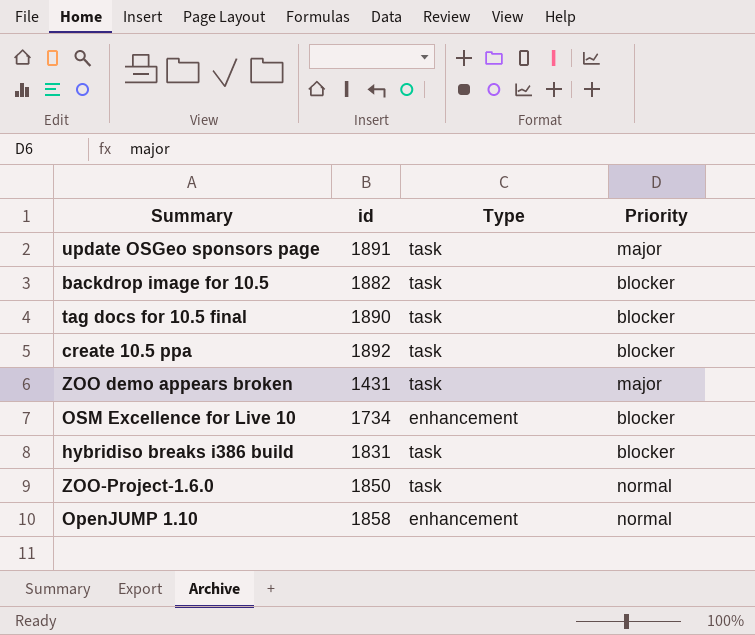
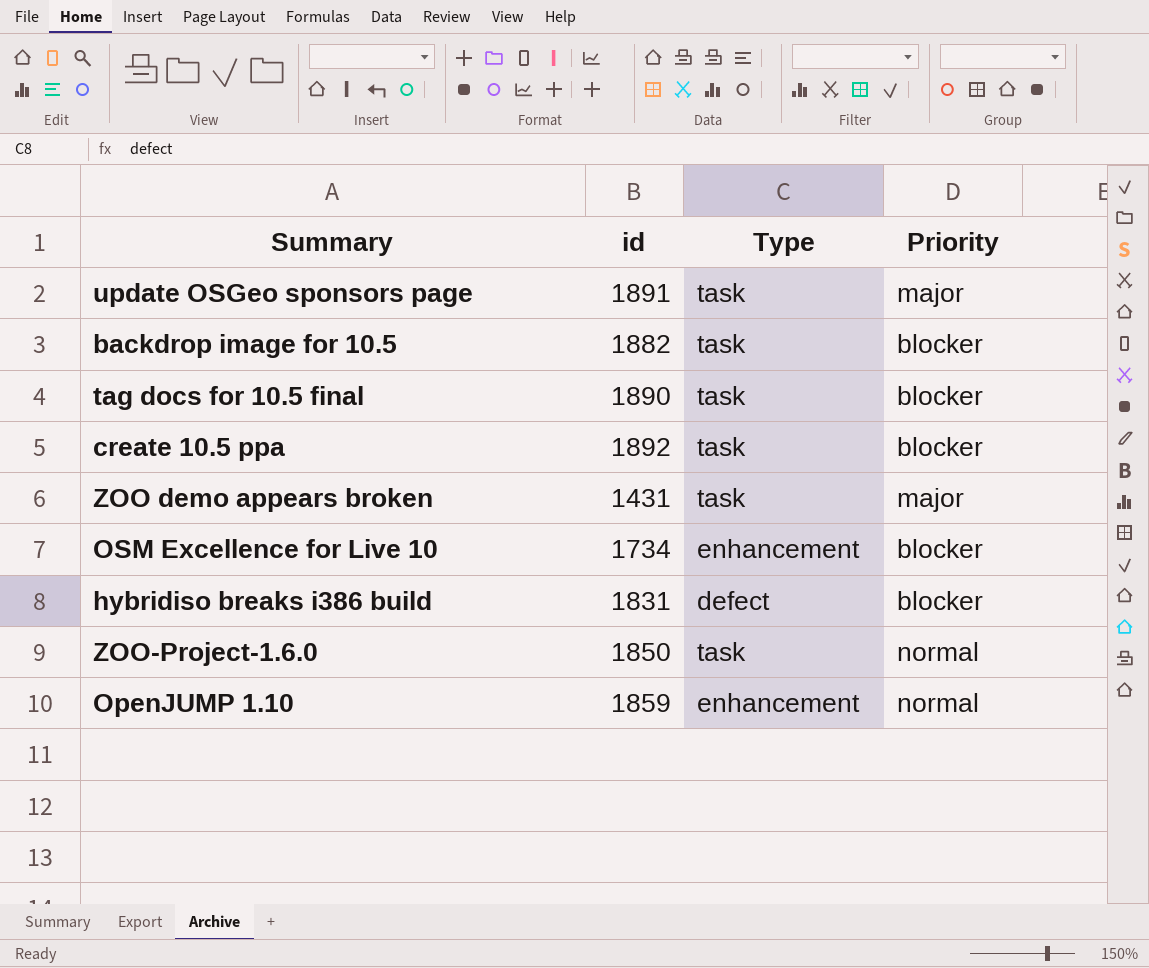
hybridiso breaks i386 build | Type: task -> defect
OpenJUMP 1.10 | id: 1858 -> 1859

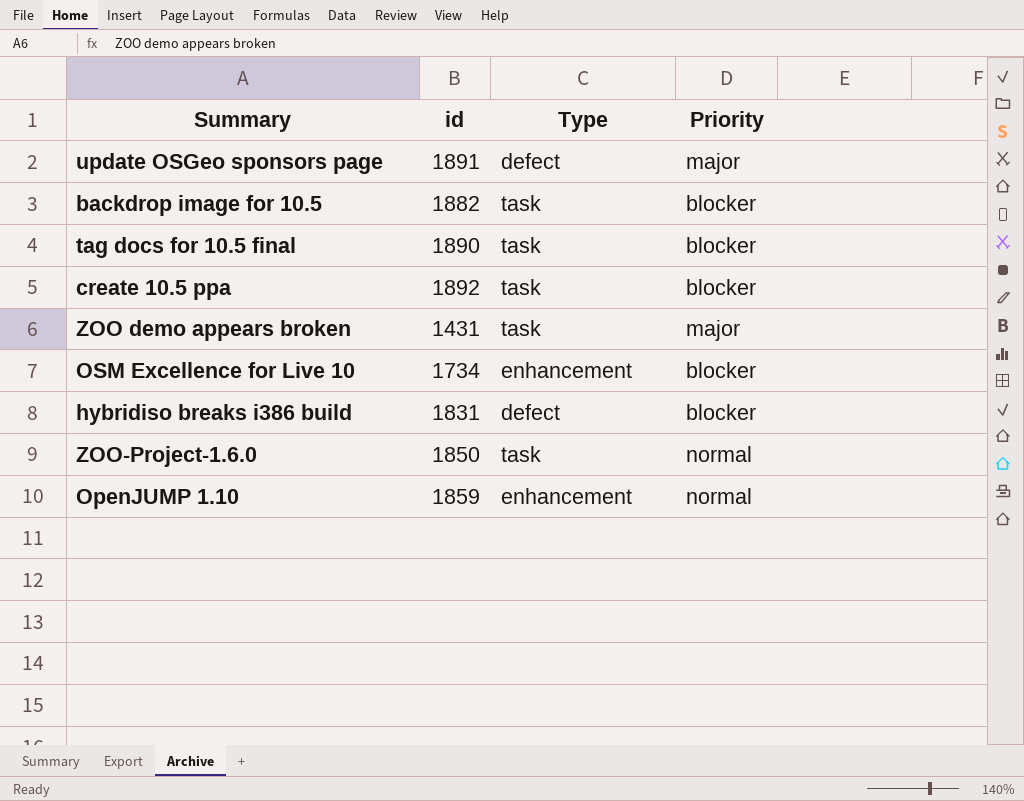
update OSGeo sponsors page | Type: task -> defect

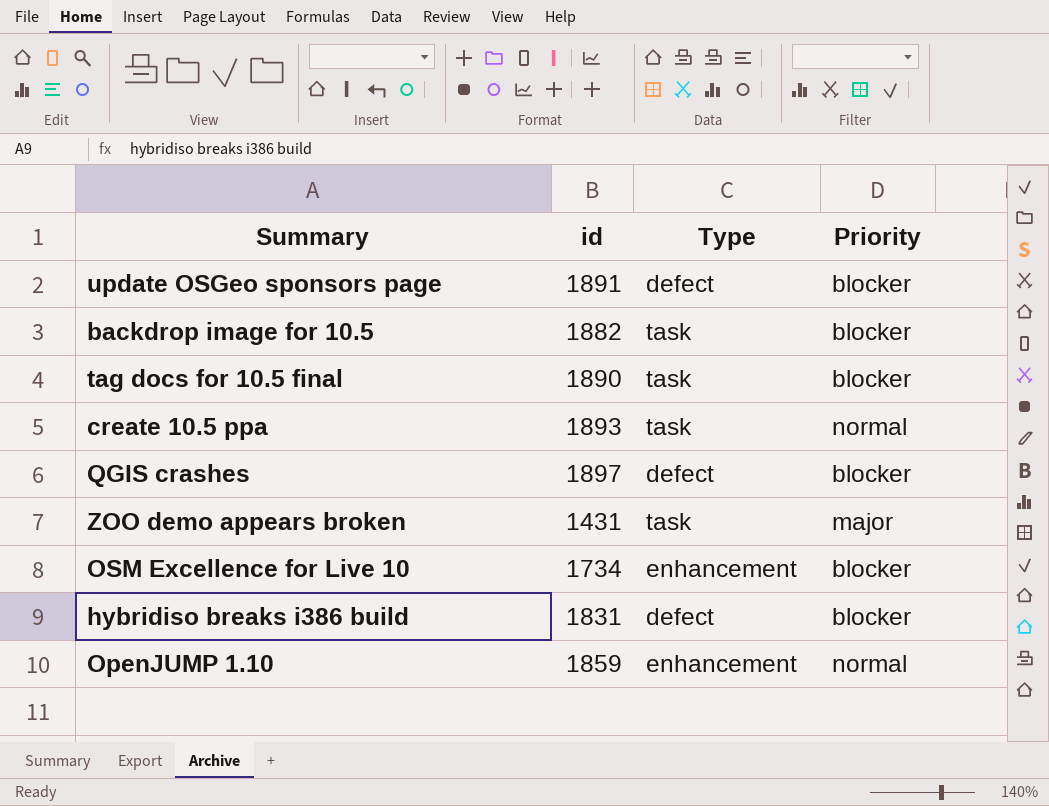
row ZOO-Project-1.6.0: 1850 | task | normal -> none
update OSGeo sponsors page | Priority: major -> blocker
create 10.5 ppa | id: 1892 -> 1893
create 10.5 ppa | Priority: blocker -> normal
row QGIS crashes: none -> 1897 | defect | blocker

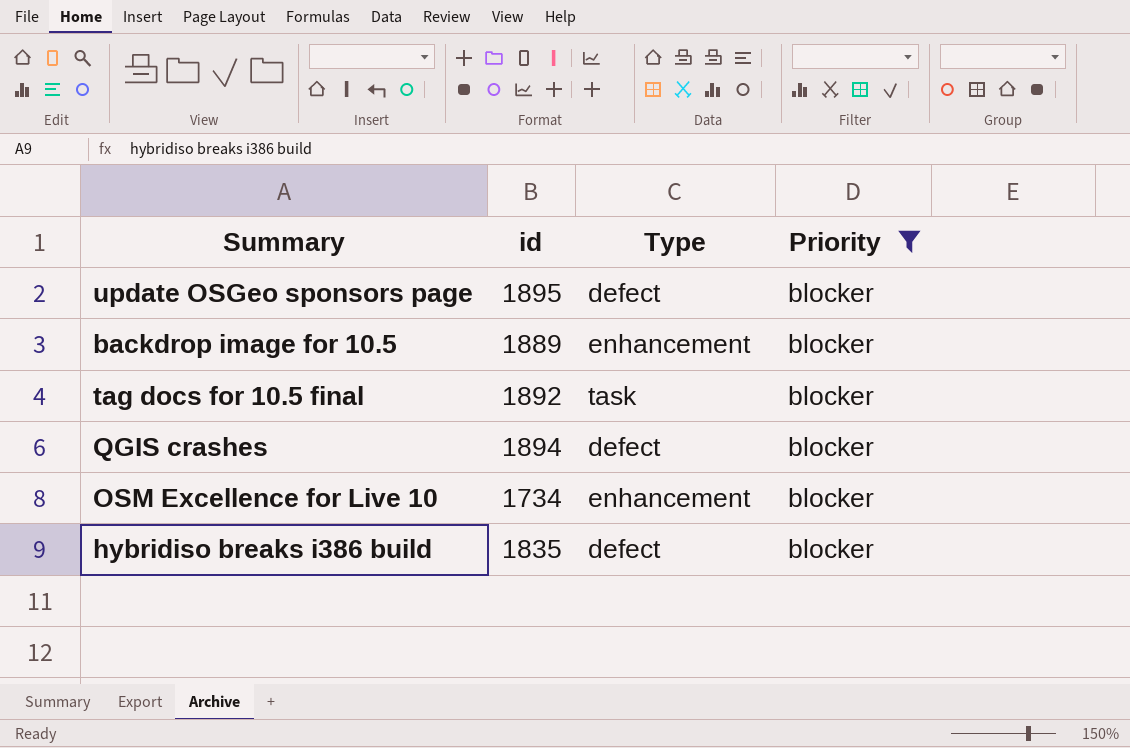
filter: none -> Priority = blocker
update OSGeo sponsors page | id: 1891 -> 1895
backdrop image for 10.5 | id: 1882 -> 1889
backdrop image for 10.5 | Type: task -> enhancement
tag docs for 10.5 final | id: 1890 -> 1892
QGIS crashes | id: 1897 -> 1894
hybridiso breaks i386 build | id: 1831 -> 1835

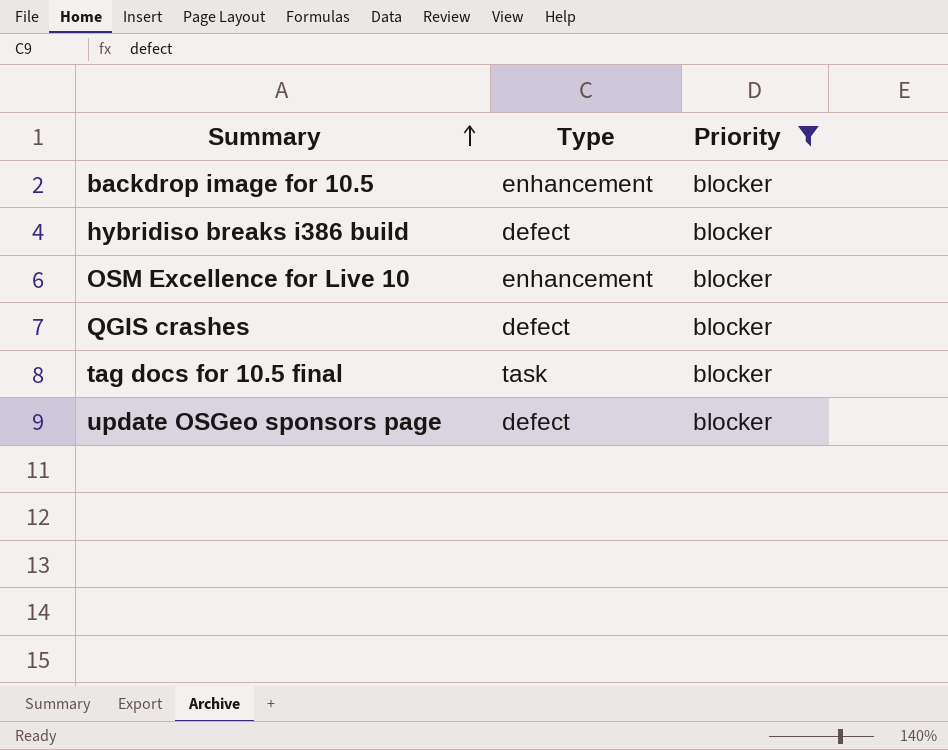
row order: none -> Summary ascending
column id | position: 2 -> none

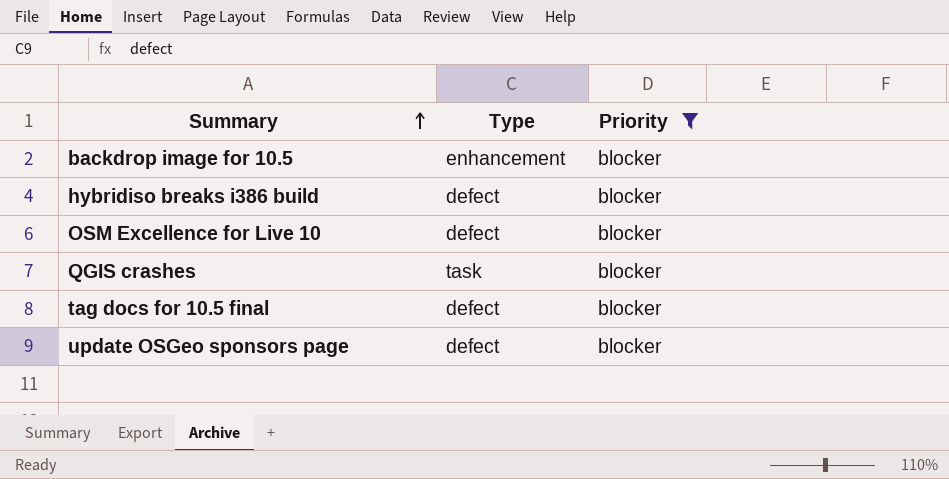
OSM Excellence for Live 10 | Type: enhancement -> defect
QGIS crashes | Type: defect -> task
tag docs for 10.5 final | Type: task -> defect

